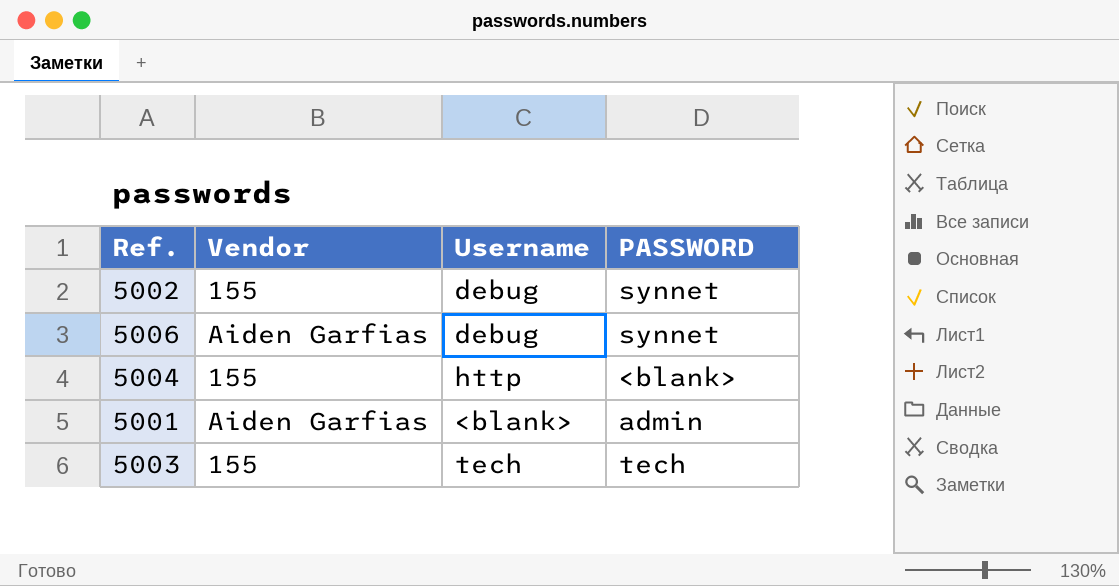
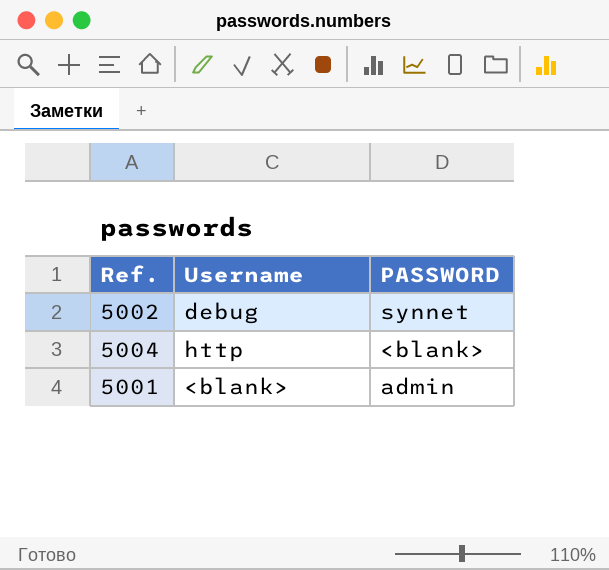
column Vendor | position: 2 -> none
row 5006: Aiden Garfias | debug | synnet -> none
row 5003: 155 | tech | tech -> none

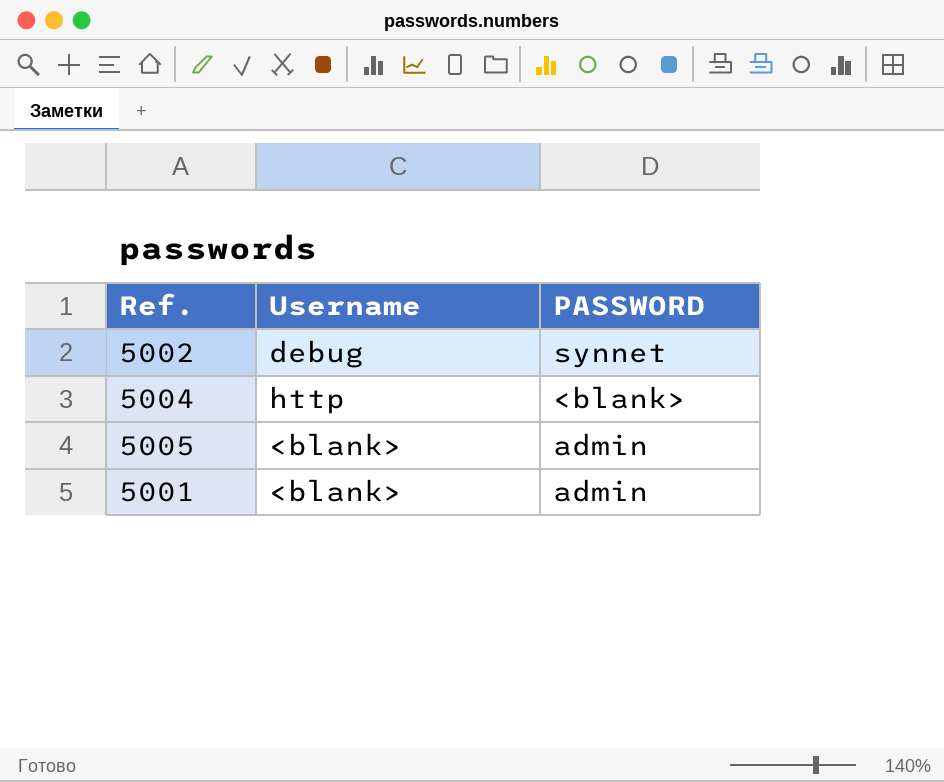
row 5005: none -> <blank> | admin

